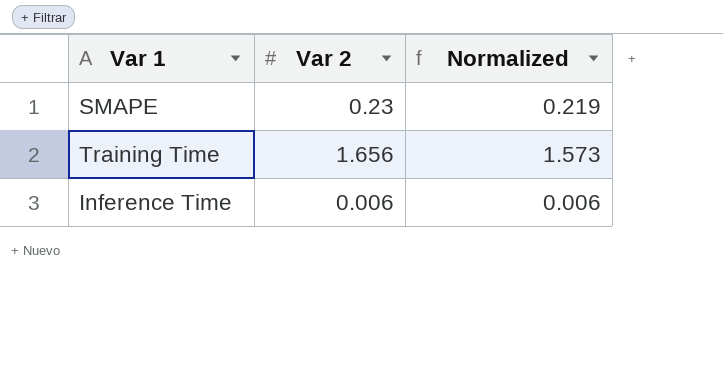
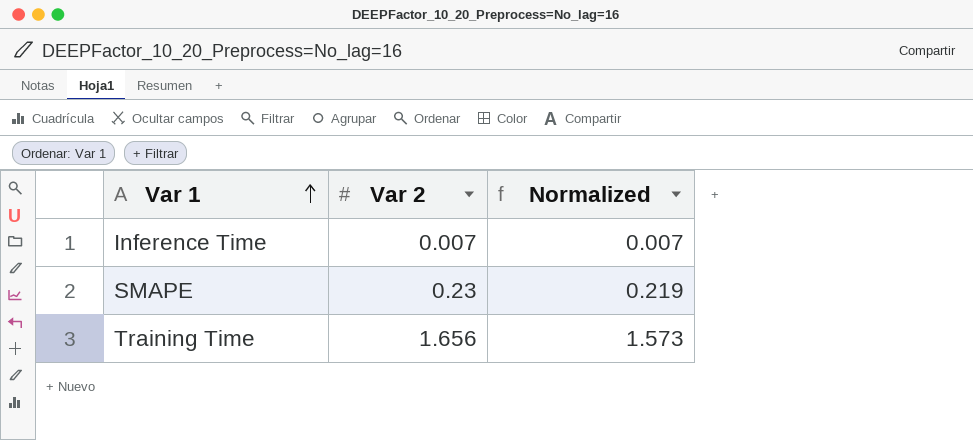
row order: none -> Var 1 ascending
Inference Time | Var 2: 0.006 -> 0.007
Inference Time | Normalized: 0.006 -> 0.007

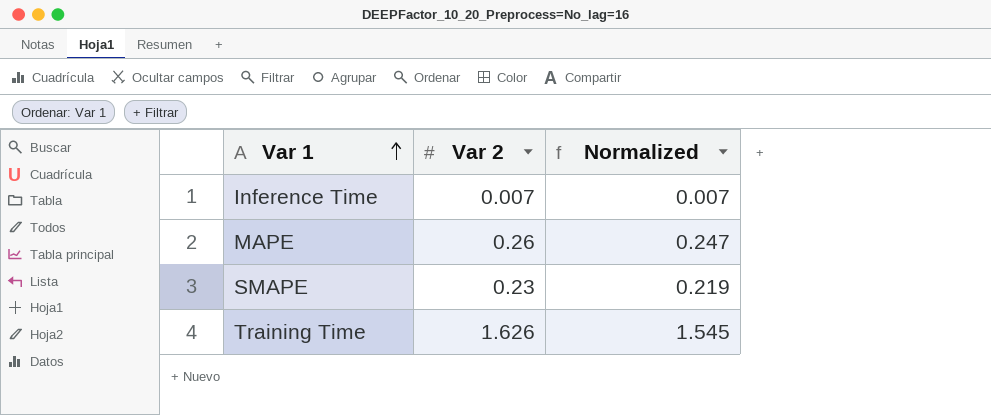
row MAPE: none -> 0.26 | 0.247
Training Time | Var 2: 1.656 -> 1.626
Training Time | Normalized: 1.573 -> 1.545

